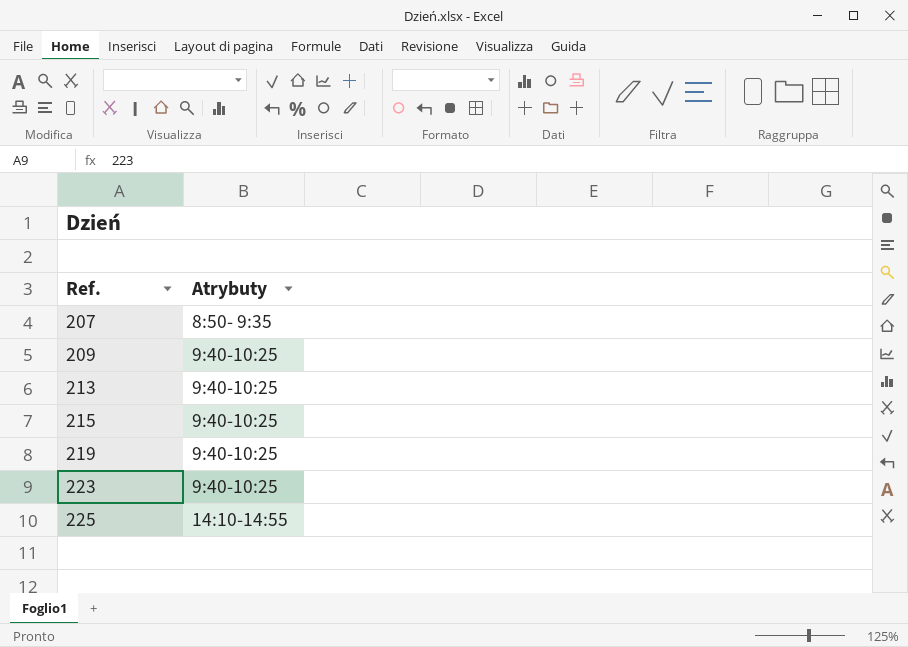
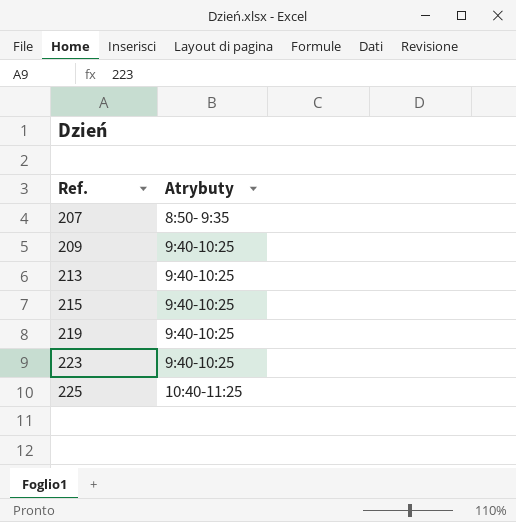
225 | Atrybuty: 14:10-14:55 -> 10:40-11:25

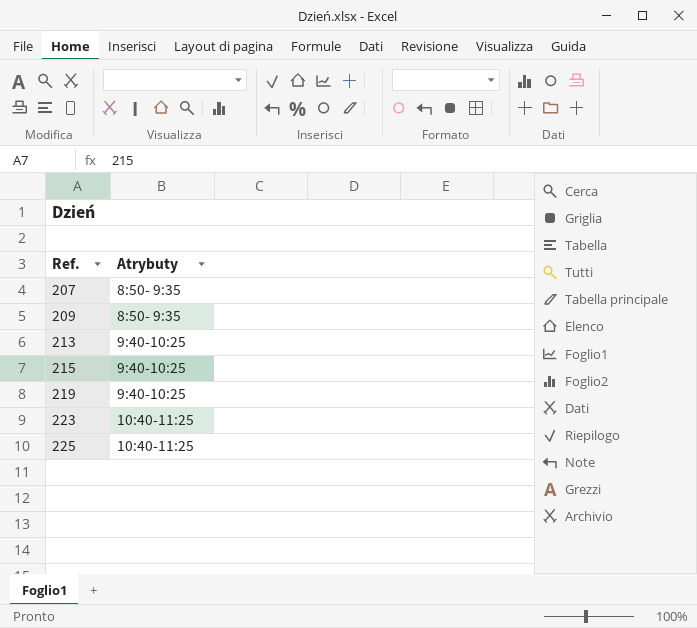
209 | Atrybuty: 9:40-10:25 -> 8:50- 9:35
223 | Atrybuty: 9:40-10:25 -> 10:40-11:25

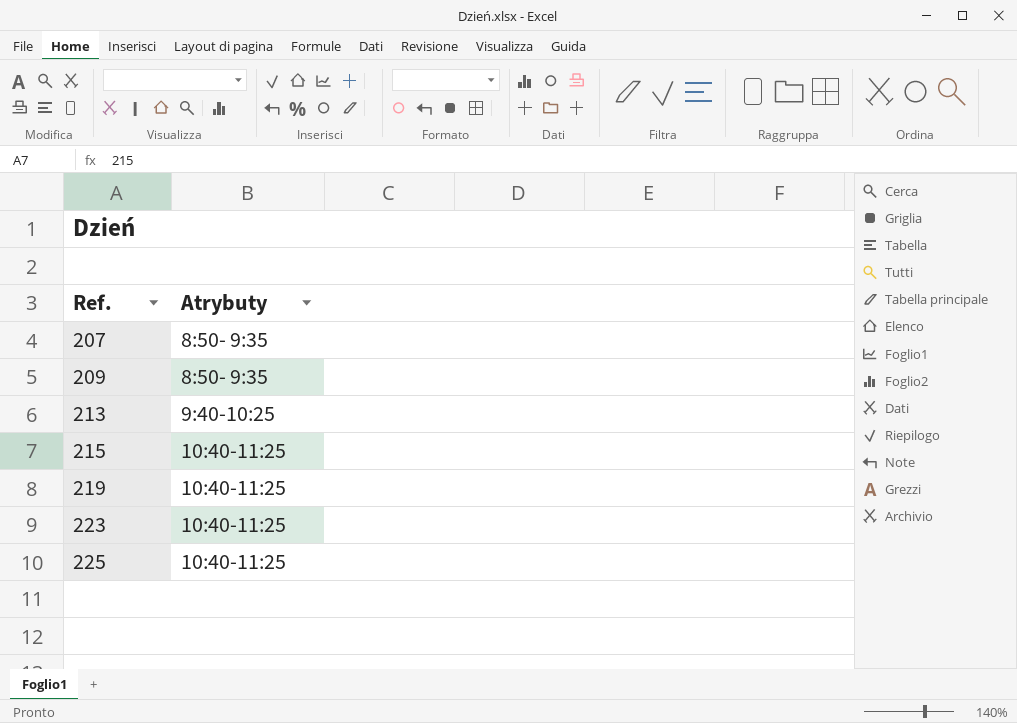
215 | Atrybuty: 9:40-10:25 -> 10:40-11:25
219 | Atrybuty: 9:40-10:25 -> 10:40-11:25

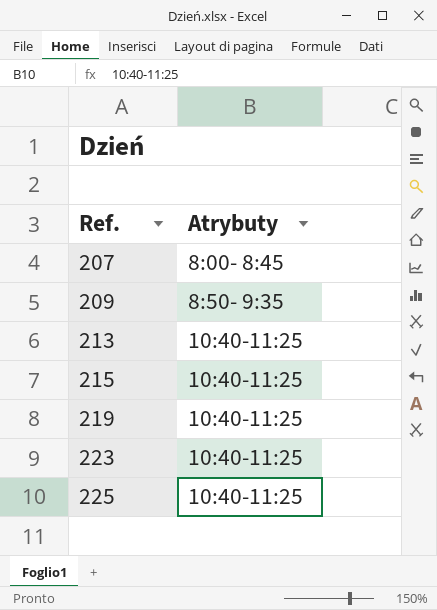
207 | Atrybuty: 8:50- 9:35 -> 8:00- 8:45
213 | Atrybuty: 9:40-10:25 -> 10:40-11:25

